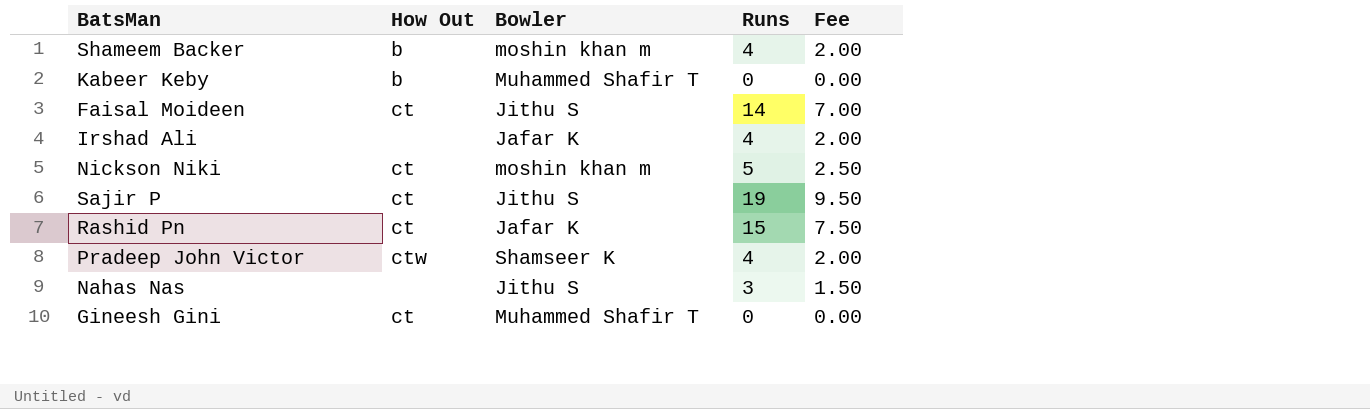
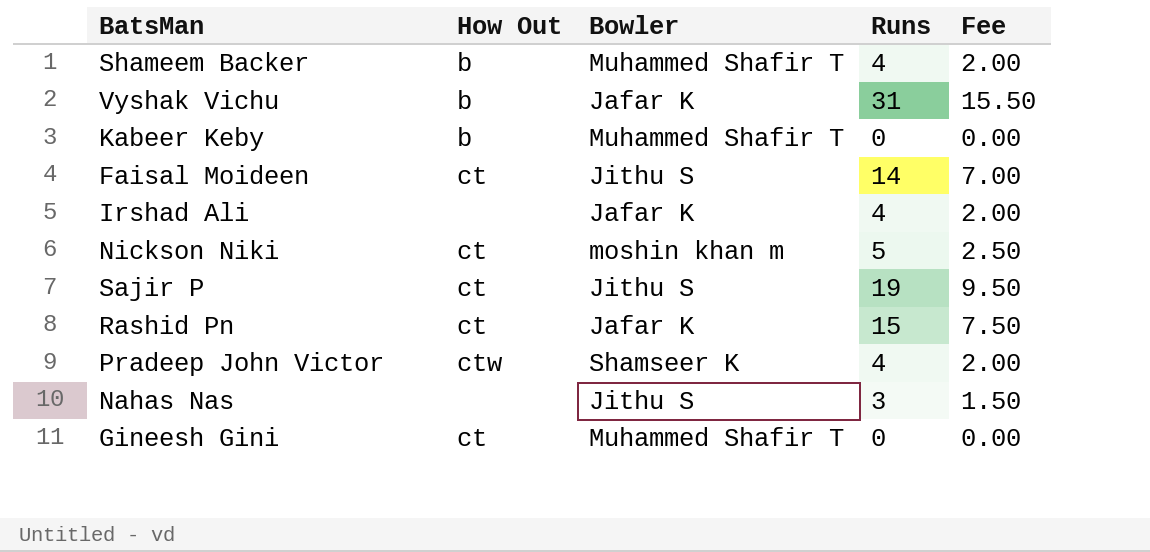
Shameem Backer | Bowler: moshin khan m -> Muhammed Shafir T
row Vyshak Vichu: none -> b | Jafar K | 31 | 15.50

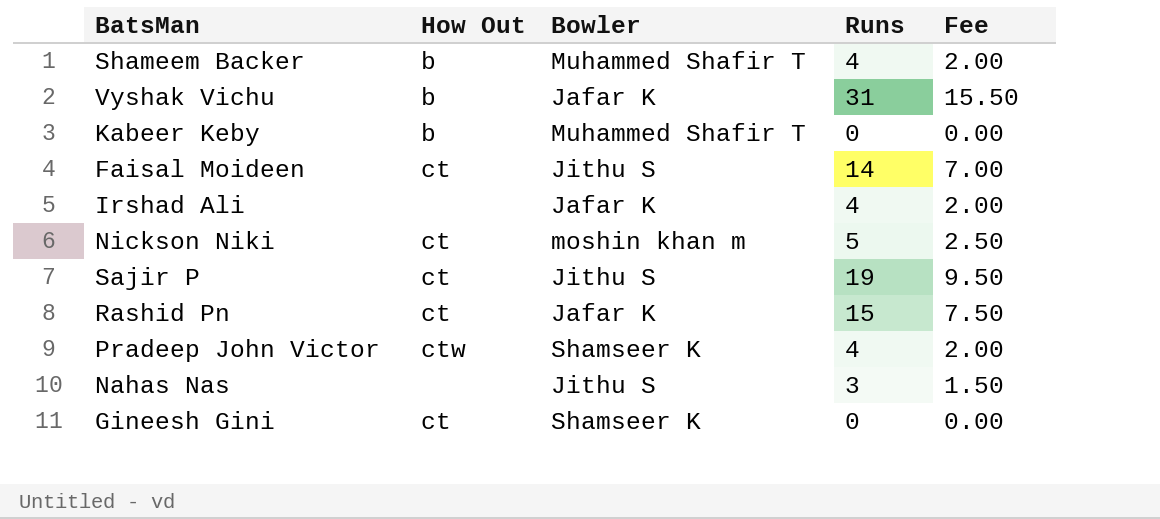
Gineesh Gini | Bowler: Muhammed Shafir T -> Shamseer K

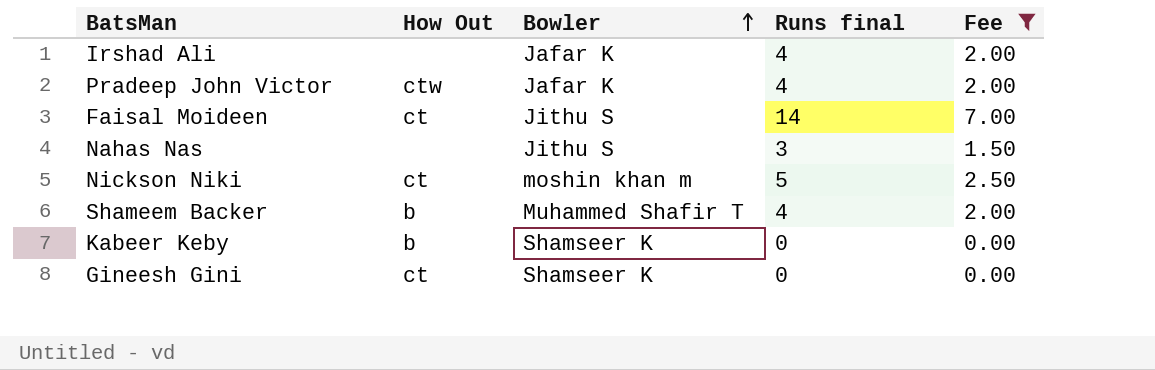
filter: none -> Fee <= 7.00
row order: none -> Bowler ascending
column name: Runs -> Runs final
Pradeep John Victor | Bowler: Shamseer K -> Jafar K
Kabeer Keby | Bowler: Muhammed Shafir T -> Shamseer K

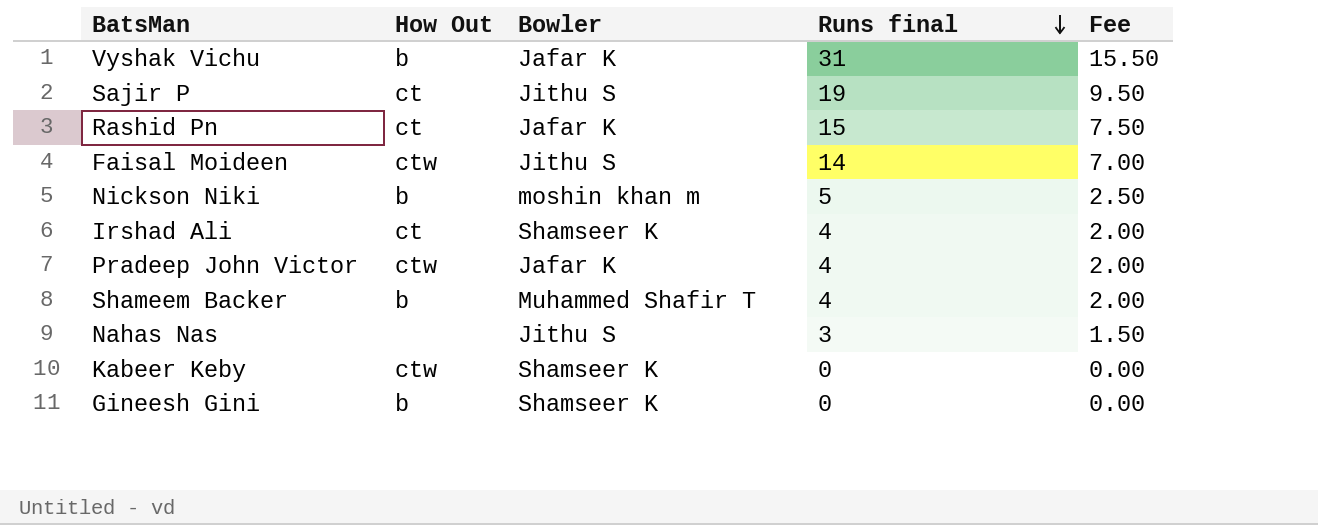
filter: Fee <= 7.00 -> none
row order: Bowler ascending -> Runs final descending
Faisal Moideen | How Out: ct -> ctw
Nickson Niki | How Out: ct -> b
Irshad Ali | How Out: none -> ct
Irshad Ali | Bowler: Jafar K -> Shamseer K
Kabeer Keby | How Out: b -> ctw
Gineesh Gini | How Out: ct -> b

